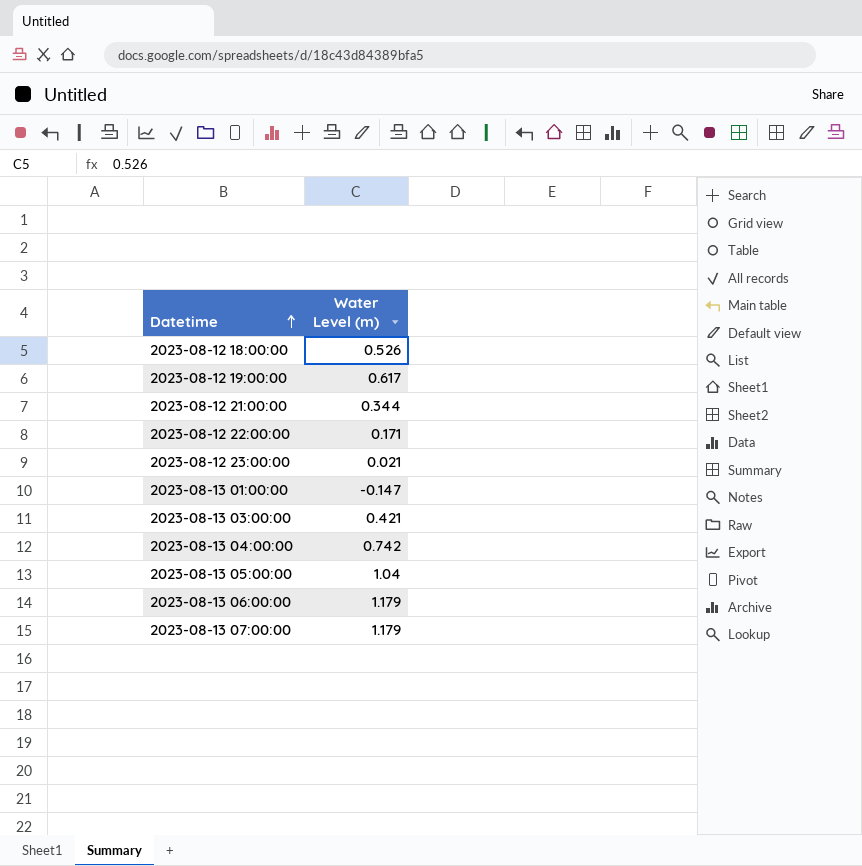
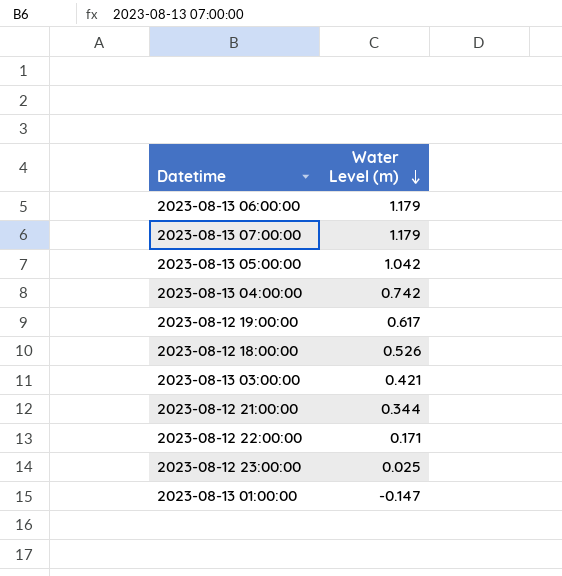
row order: Datetime ascending -> Water Level (m) descending
2023-08-13 05:00:00 | Water Level (m): 1.04 -> 1.042
2023-08-12 23:00:00 | Water Level (m): 0.021 -> 0.025

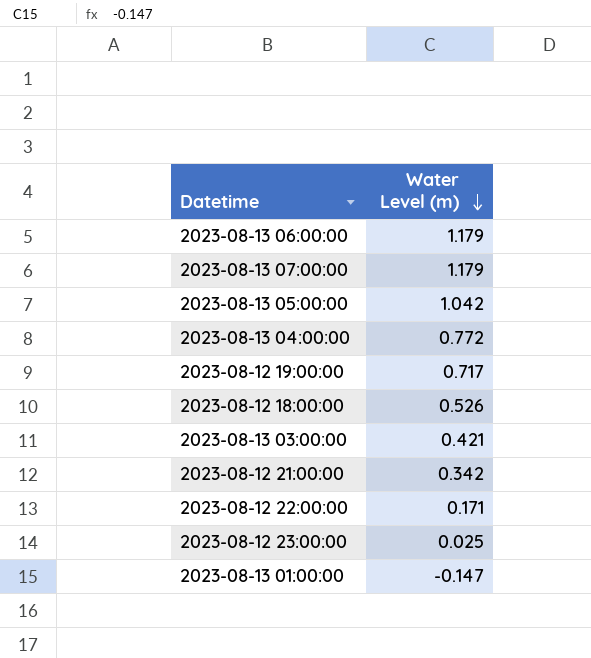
2023-08-13 04:00:00 | Water Level (m): 0.742 -> 0.772
2023-08-12 19:00:00 | Water Level (m): 0.617 -> 0.717
2023-08-12 21:00:00 | Water Level (m): 0.344 -> 0.342

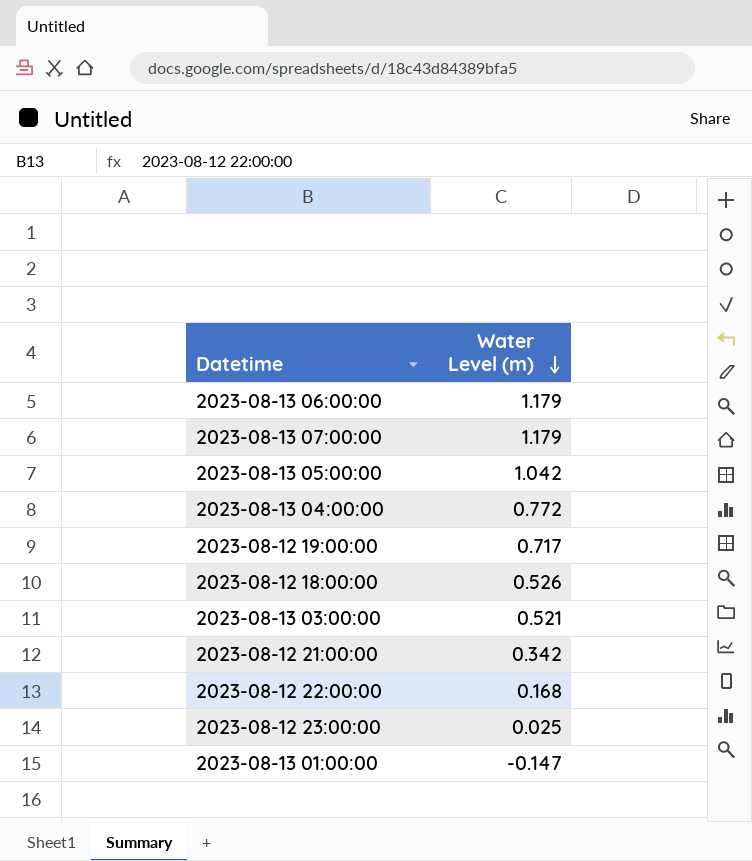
2023-08-13 03:00:00 | Water Level (m): 0.421 -> 0.521
2023-08-12 22:00:00 | Water Level (m): 0.171 -> 0.168

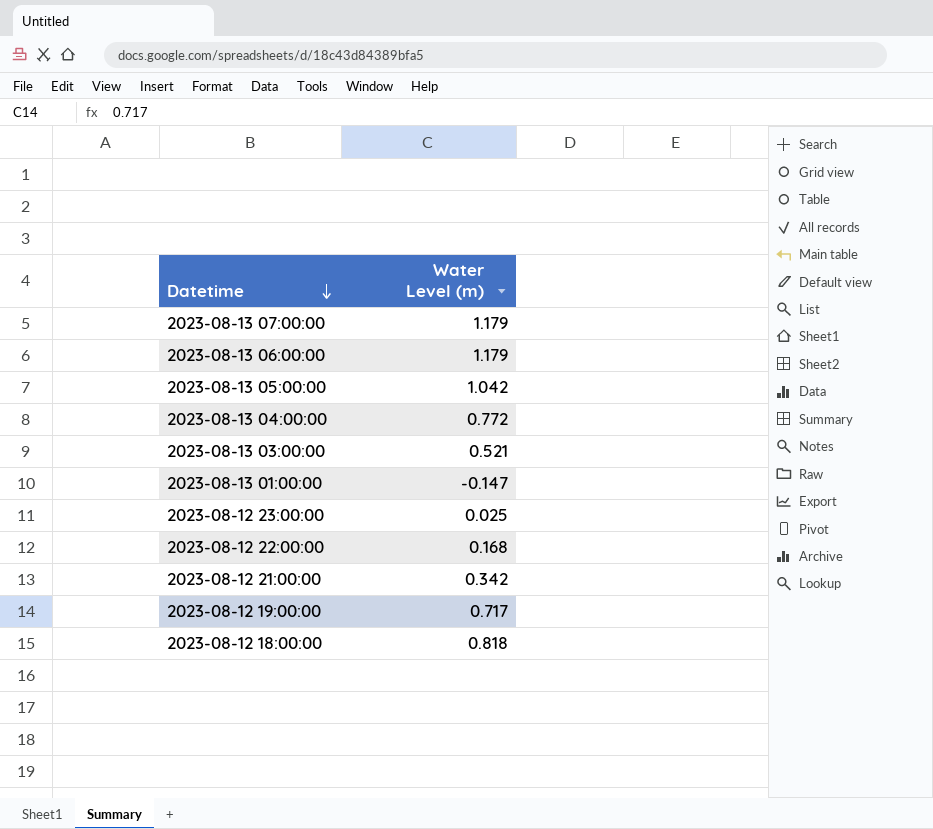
row order: Water Level (m) descending -> Datetime descending
2023-08-12 18:00:00 | Water Level (m): 0.526 -> 0.818

